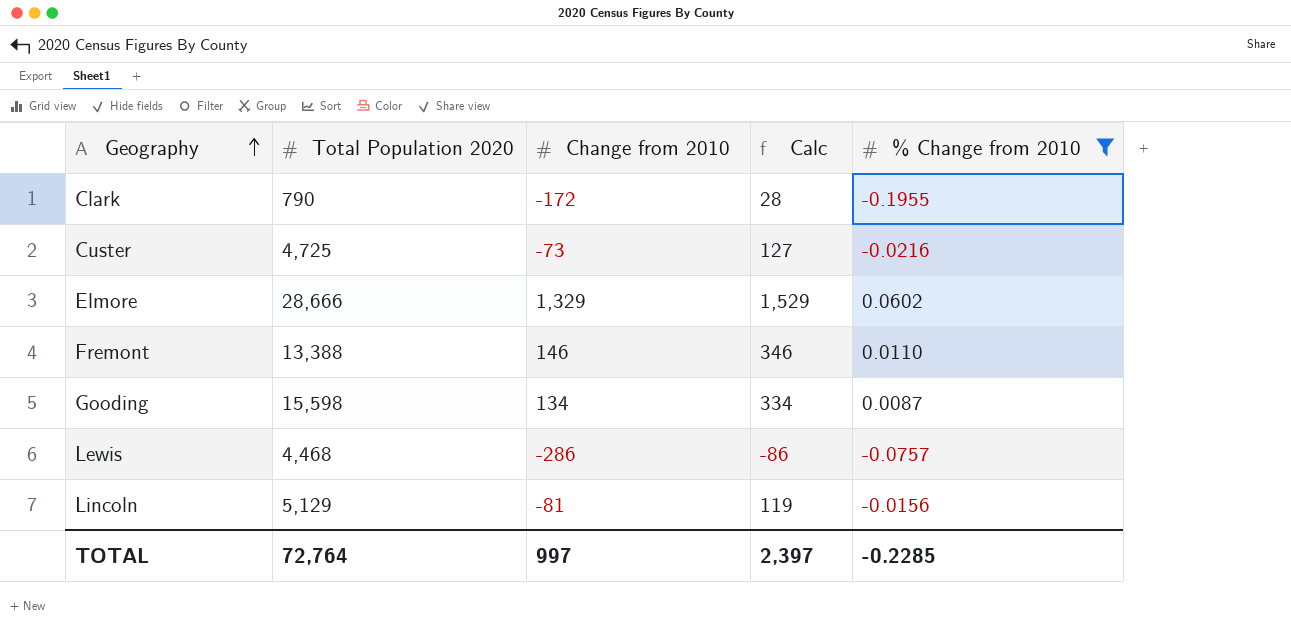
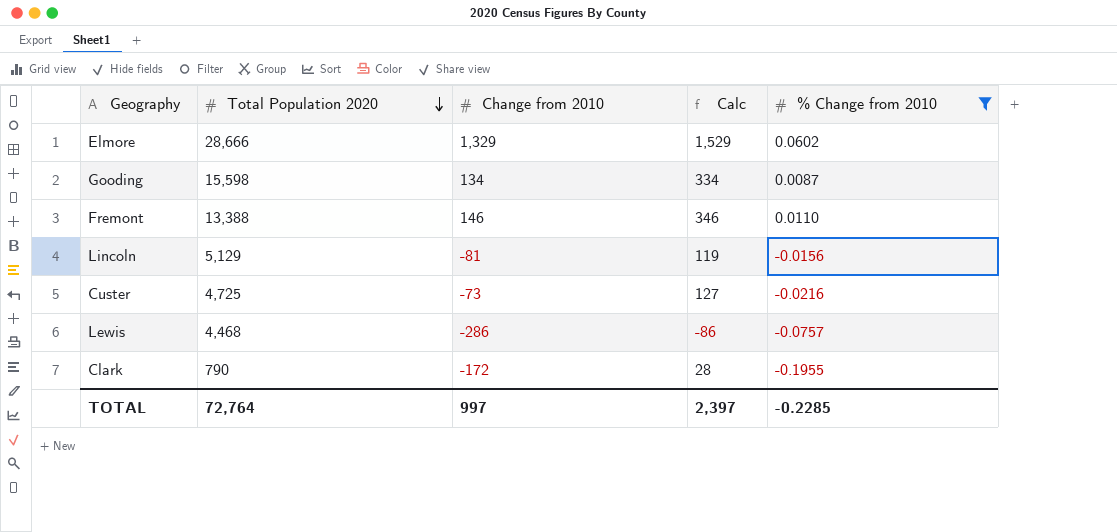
row order: Geography ascending -> Total Population 2020 descending

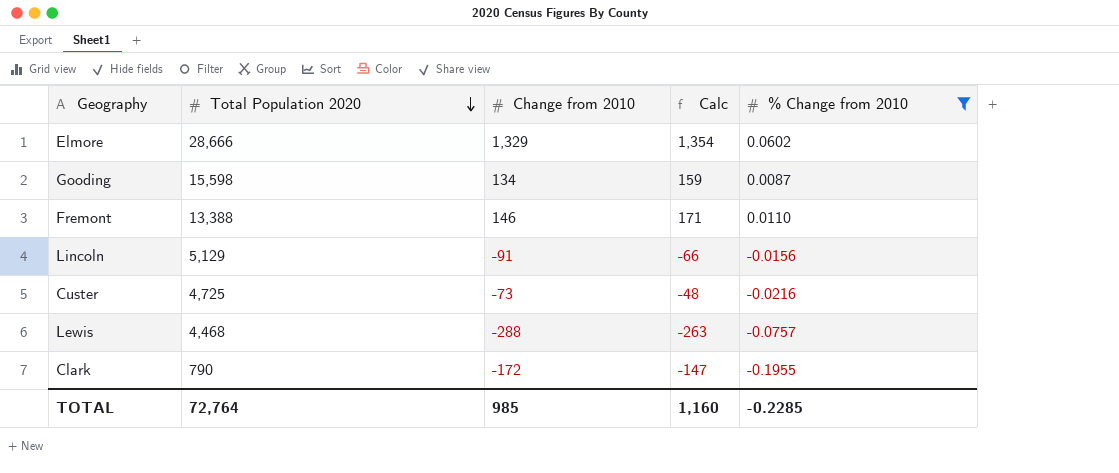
column Calc | formula: [Change from 2010] + 200 -> [Change from 2010] + 25
Lincoln | Change from 2010: -81 -> -91
Lewis | Change from 2010: -286 -> -288
TOTAL | Change from 2010: 997 -> 985
TOTAL | Calc: 2,397 -> 1,160

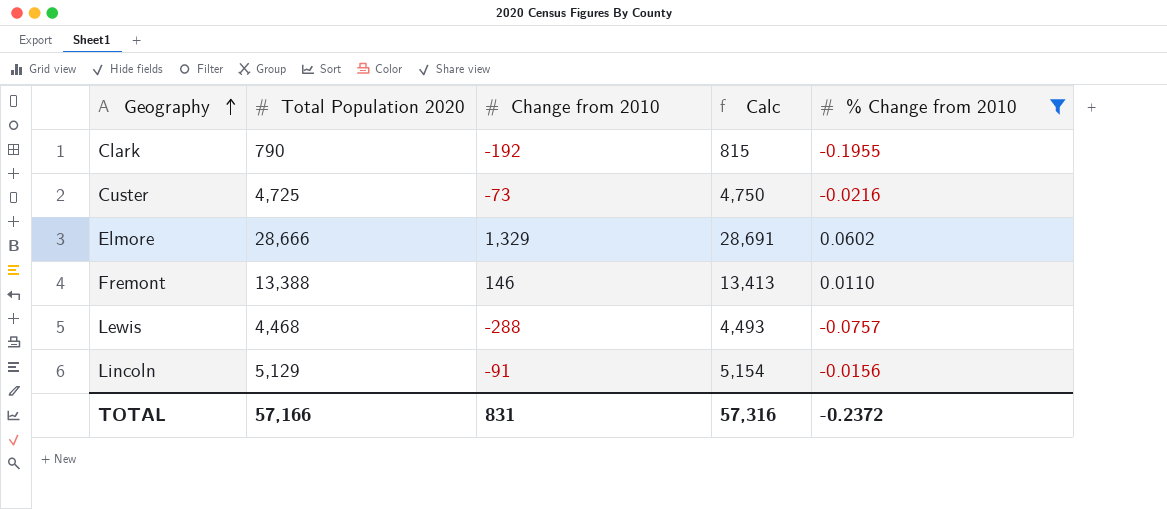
row order: Total Population 2020 descending -> Geography ascending
column Calc | formula: [Change from 2010] + 25 -> [Total Population 2020] + 25
row Gooding: 15,598 | 134 | 159 | 0.0087 -> none
Clark | Change from 2010: -172 -> -192
TOTAL | Total Population 2020: 72,764 -> 57,166
TOTAL | Change from 2010: 985 -> 831
TOTAL | Calc: 1,160 -> 57,316
TOTAL | % Change from 2010: -0.2285 -> -0.2372

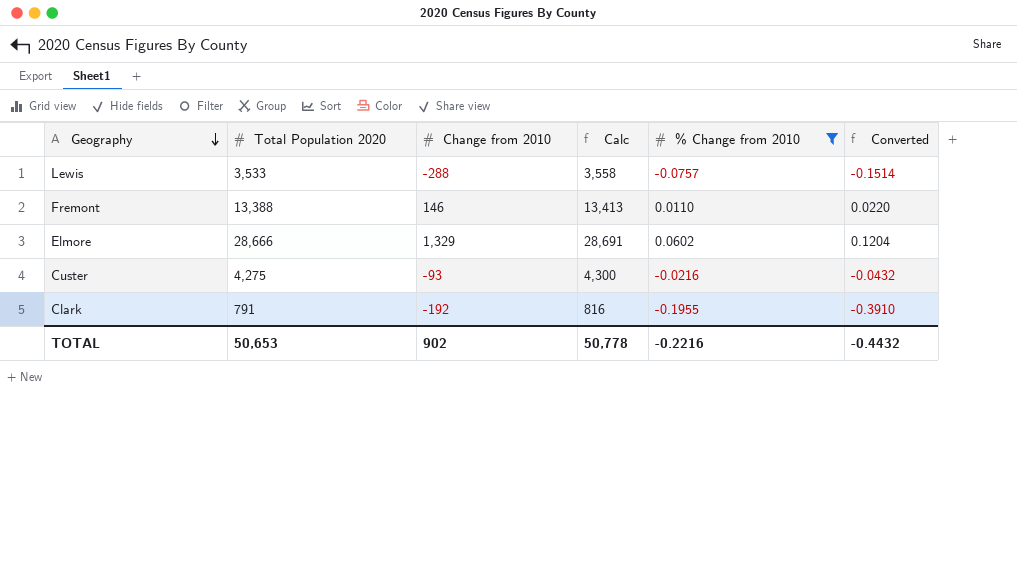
row order: Geography ascending -> Geography descending
column Converted | formula: none -> [% Change from 2010] * 2
row Lincoln: 5,129 | -91 | 5,154 | -0.0156 -> none
Lewis | Total Population 2020: 4,468 -> 3,533
Lewis | Calc: 4,493 -> 3,558
Custer | Total Population 2020: 4,725 -> 4,275
Custer | Change from 2010: -73 -> -93
Custer | Calc: 4,750 -> 4,300
Clark | Total Population 2020: 790 -> 791
Clark | Calc: 815 -> 816
TOTAL | Total Population 2020: 57,166 -> 50,653
TOTAL | Change from 2010: 831 -> 902
TOTAL | Calc: 57,316 -> 50,778
TOTAL | % Change from 2010: -0.2372 -> -0.2216

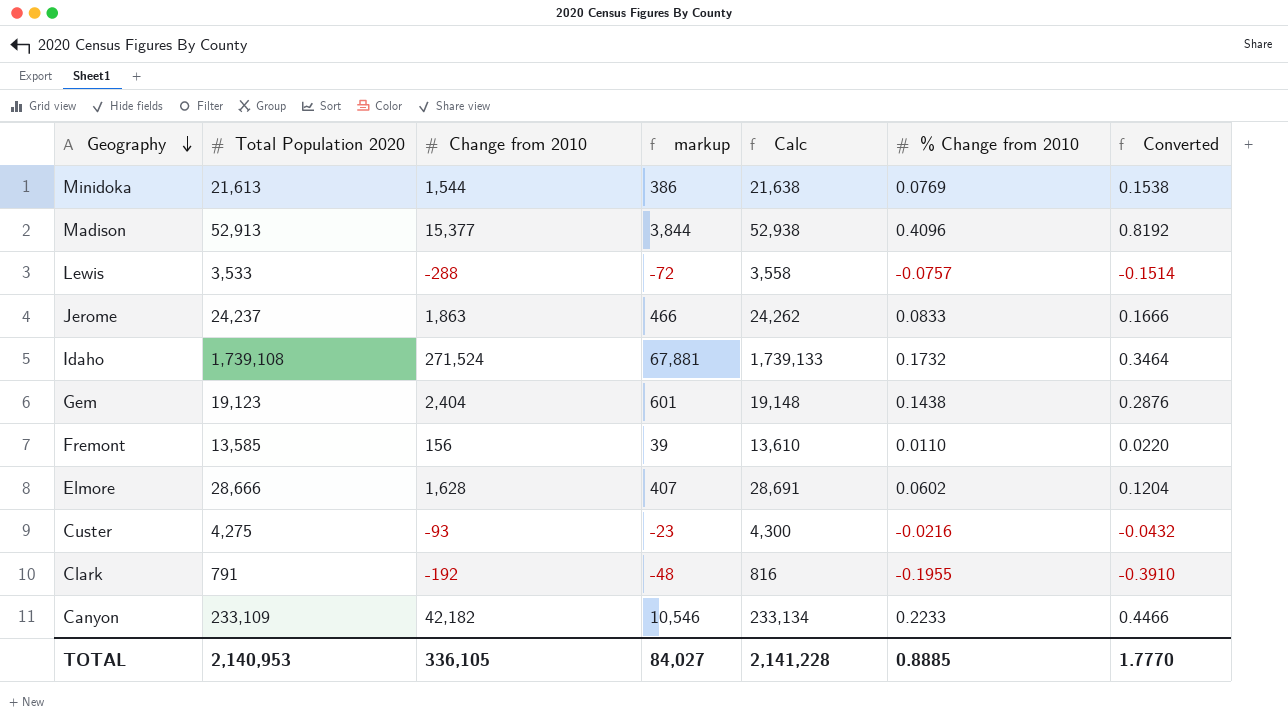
filter: % Change from 2010 <= 0.0602 -> none
column markup | formula: none -> [Change from 2010] * 0.25
Fremont | Total Population 2020: 13,388 -> 13,585
Fremont | Change from 2010: 146 -> 156
Fremont | Calc: 13,413 -> 13,610
Elmore | Change from 2010: 1,329 -> 1,628
TOTAL | Total Population 2020: 50,653 -> 2,140,953
TOTAL | Change from 2010: 902 -> 336,105
TOTAL | Calc: 50,778 -> 2,141,228
TOTAL | % Change from 2010: -0.2216 -> 0.8885
TOTAL | Converted: -0.4432 -> 1.7770

